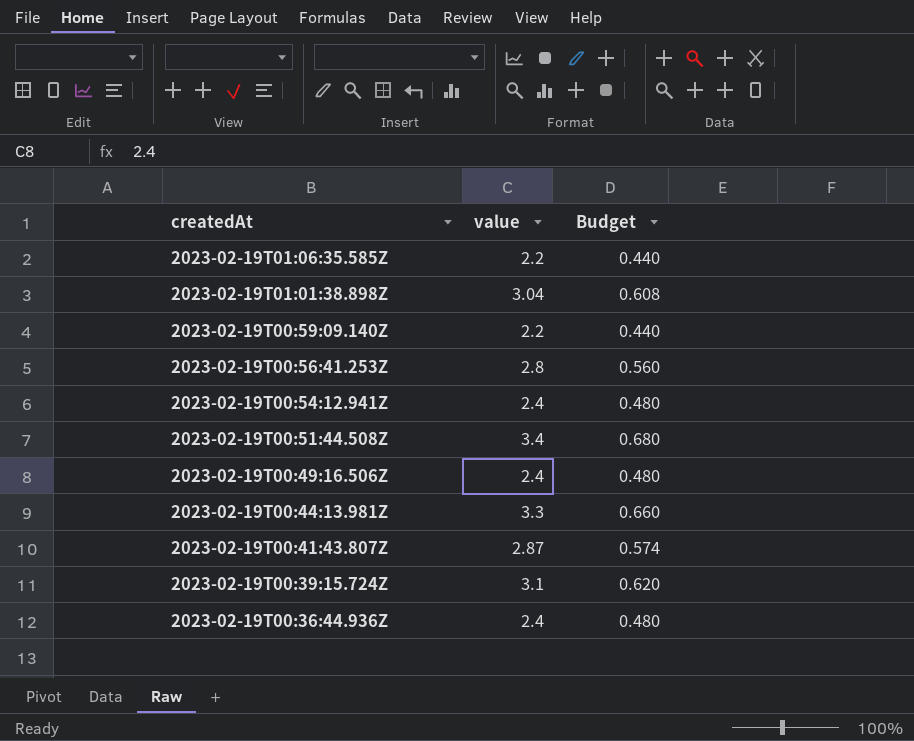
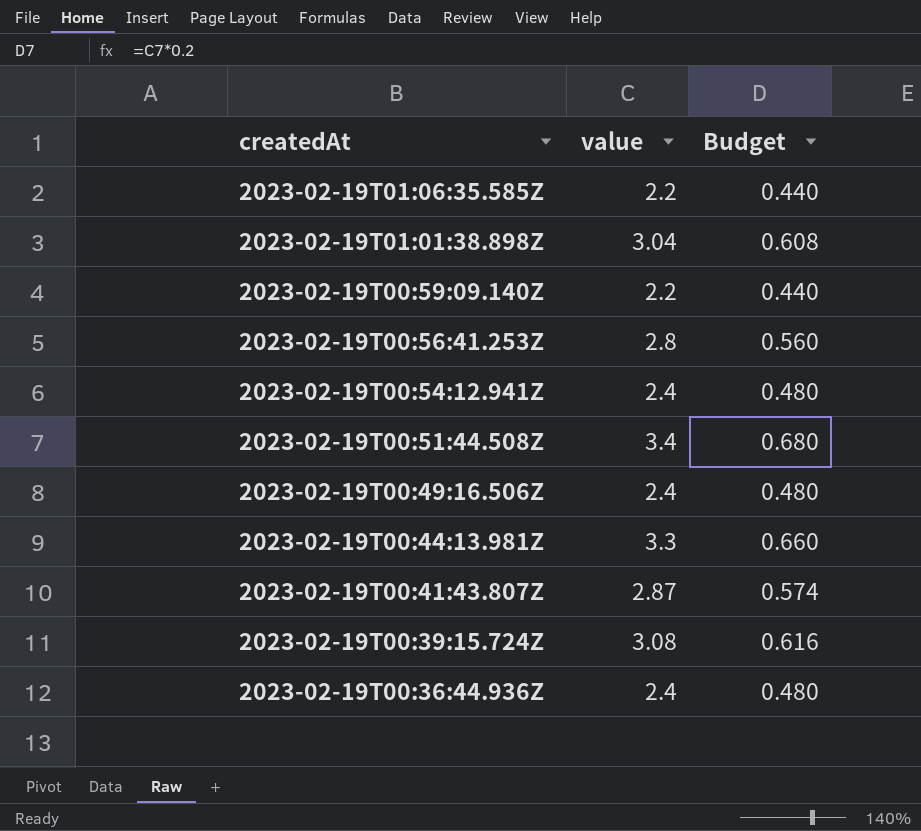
2023-02-19T00:39:15.724Z | value: 3.1 -> 3.08
2023-02-19T00:39:15.724Z | Budget: 0.620 -> 0.616

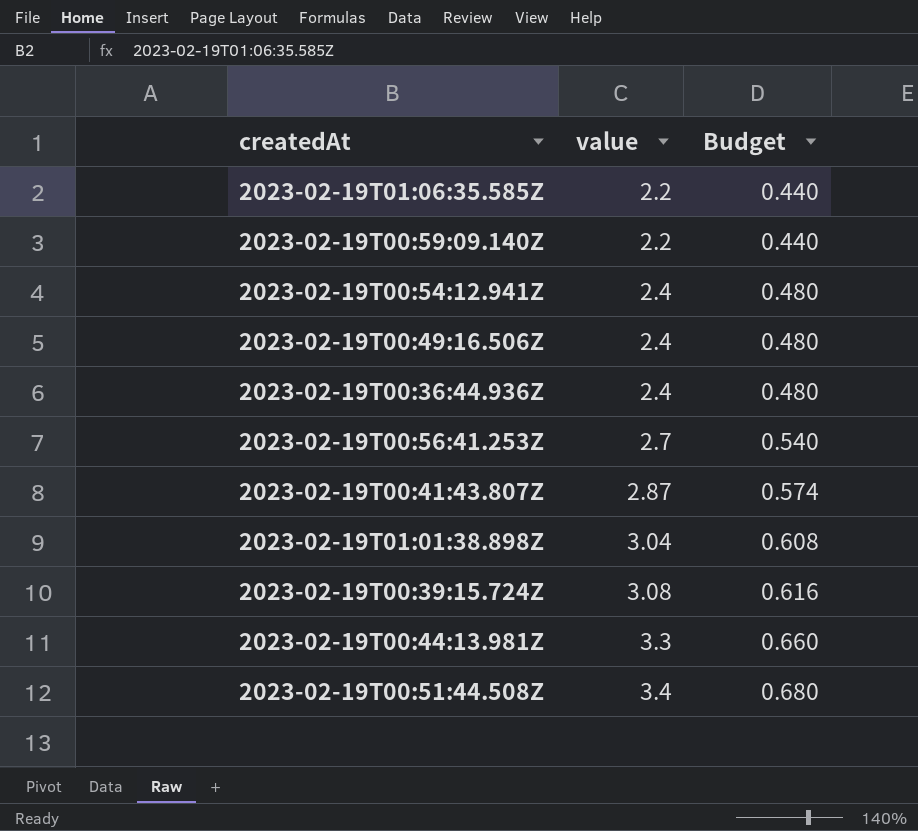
row order: createdAt descending -> value ascending
2023-02-19T00:56:41.253Z | value: 2.8 -> 2.7
2023-02-19T00:56:41.253Z | Budget: 0.560 -> 0.540

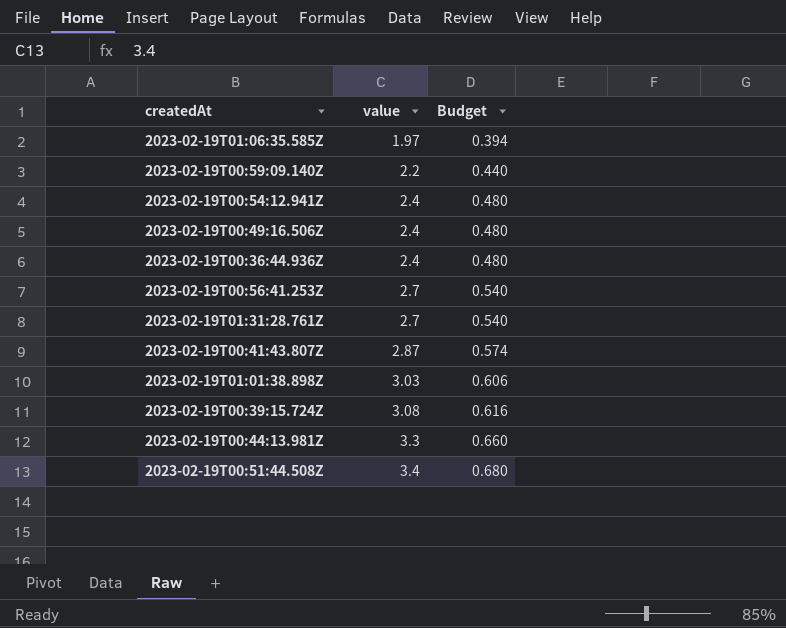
2023-02-19T01:06:35.585Z | value: 2.2 -> 1.97
2023-02-19T01:06:35.585Z | Budget: 0.440 -> 0.394
row 2023-02-19T01:31:28.761Z: none -> 2.7 | 0.540
2023-02-19T01:01:38.898Z | value: 3.04 -> 3.03
2023-02-19T01:01:38.898Z | Budget: 0.608 -> 0.606

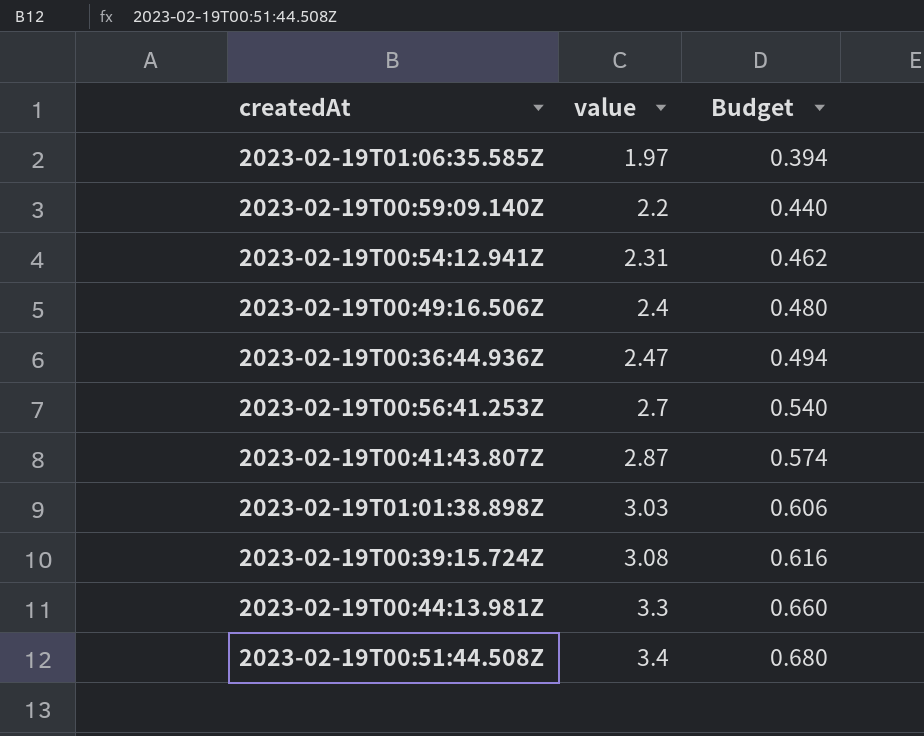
row 2023-02-19T01:31:28.761Z: 2.7 | 0.540 -> none
2023-02-19T00:54:12.941Z | value: 2.4 -> 2.31
2023-02-19T00:54:12.941Z | Budget: 0.480 -> 0.462
2023-02-19T00:36:44.936Z | value: 2.4 -> 2.47
2023-02-19T00:36:44.936Z | Budget: 0.480 -> 0.494

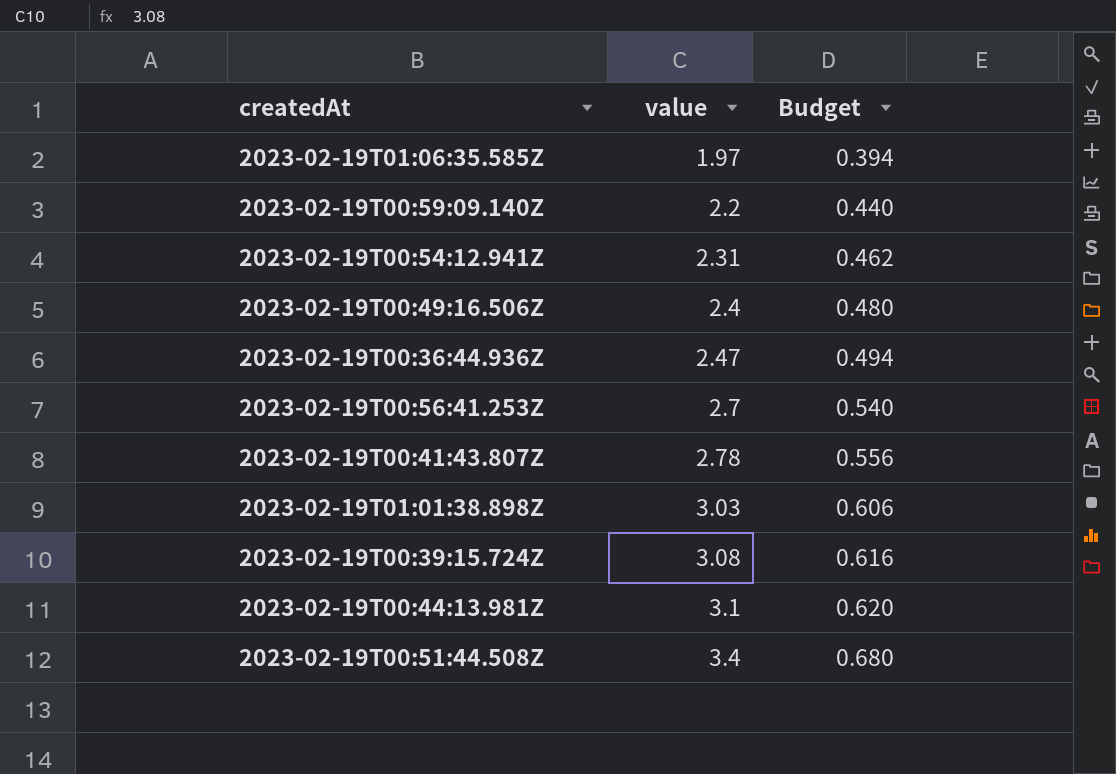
2023-02-19T00:41:43.807Z | value: 2.87 -> 2.78
2023-02-19T00:41:43.807Z | Budget: 0.574 -> 0.556
2023-02-19T00:44:13.981Z | value: 3.3 -> 3.1
2023-02-19T00:44:13.981Z | Budget: 0.660 -> 0.620

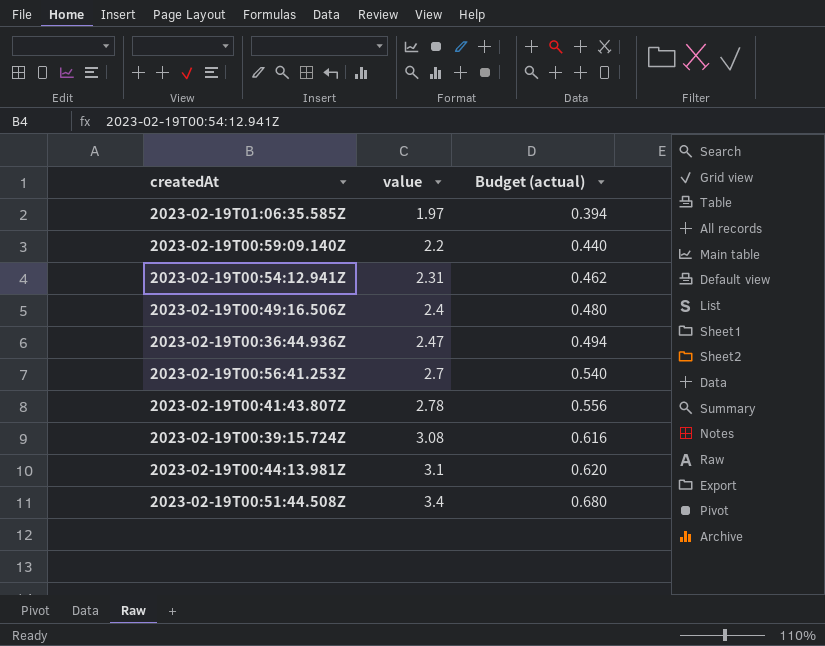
column name: Budget -> Budget (actual)
row 2023-02-19T01:01:38.898Z: 3.03 | 0.606 -> none

